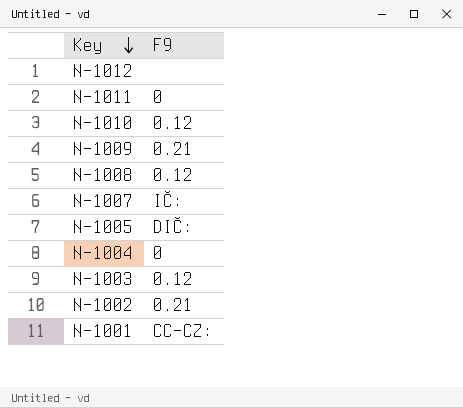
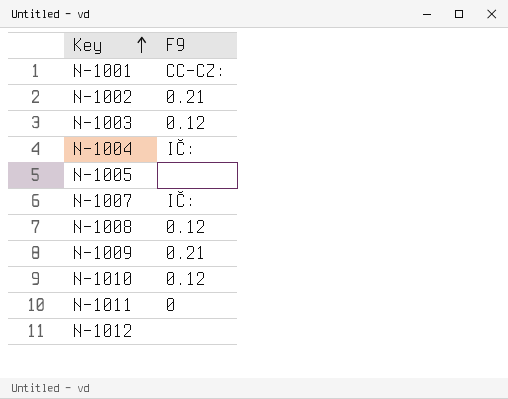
row order: Key descending -> Key ascending
N-1004 | F9: 0 -> IČ:
N-1005 | F9: DIČ: -> none

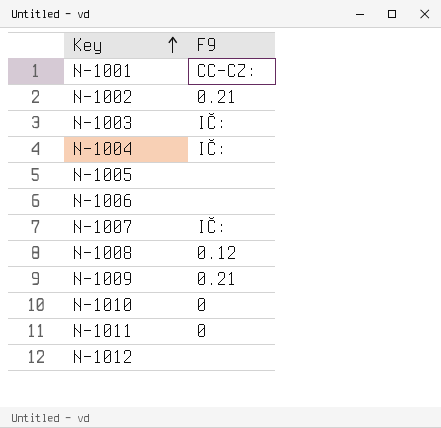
N-1003 | F9: 0.12 -> IČ:
row N-1006: none -> none
N-1010 | F9: 0.12 -> 0

